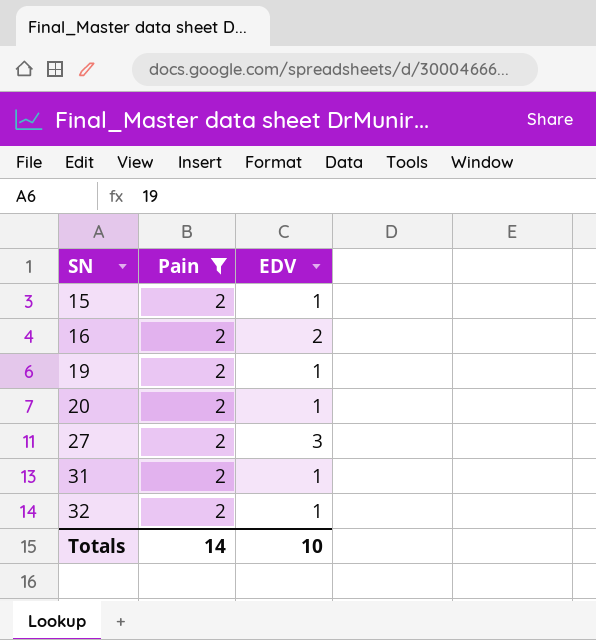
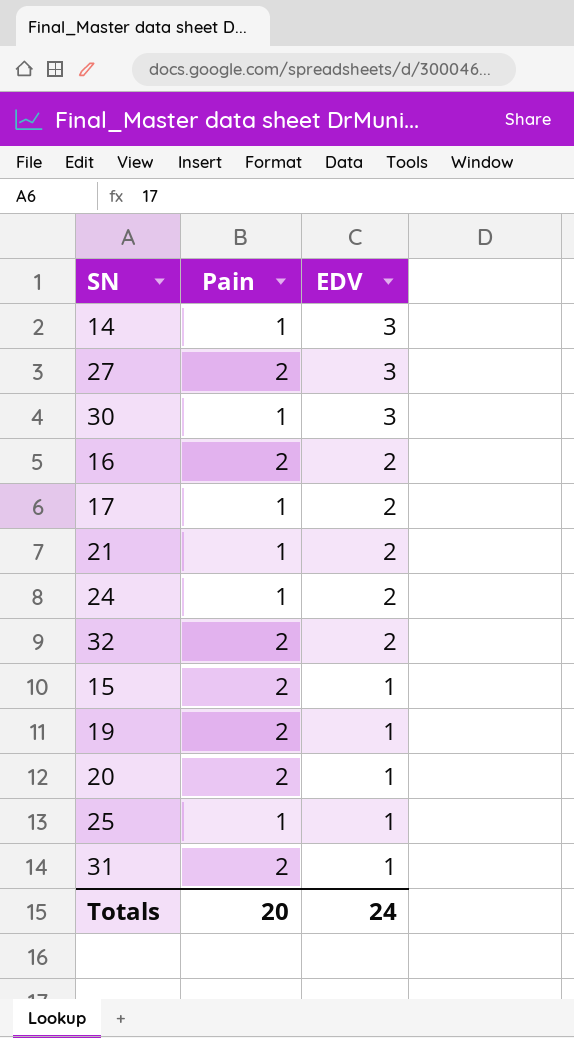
filter: Pain = 2 -> none
row order: SN ascending -> EDV descending
32 | EDV: 1 -> 2
Totals | Pain: 14 -> 20
Totals | EDV: 10 -> 24

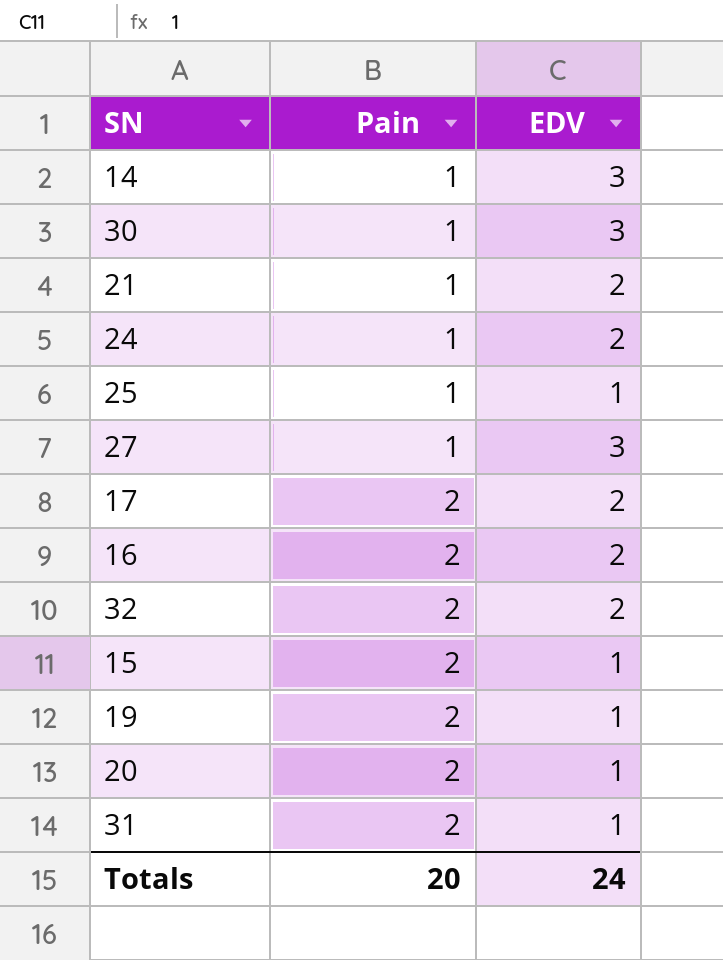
row order: EDV descending -> Pain ascending
27 | Pain: 2 -> 1
17 | Pain: 1 -> 2

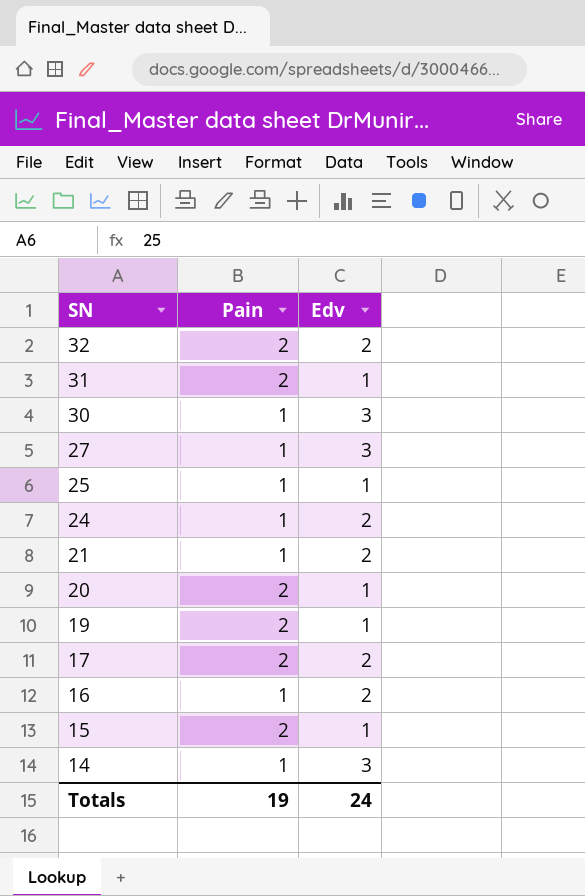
row order: Pain ascending -> SN descending
column name: EDV -> Edv
16 | Pain: 2 -> 1
Totals | Pain: 20 -> 19

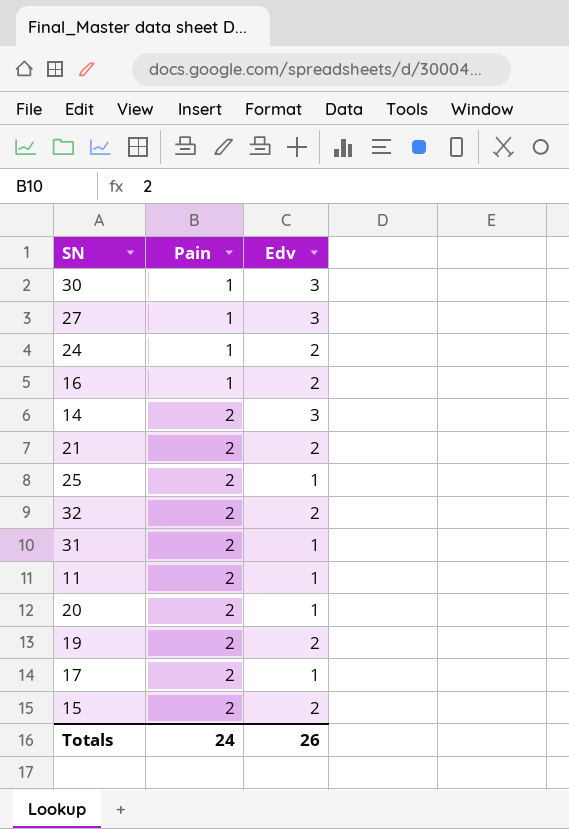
row order: SN descending -> Pain ascending
14 | Pain: 1 -> 2
21 | Pain: 1 -> 2
25 | Pain: 1 -> 2
row 11: none -> 2 | 1
19 | Edv: 1 -> 2
17 | Edv: 2 -> 1
15 | Edv: 1 -> 2
Totals | Pain: 19 -> 24
Totals | Edv: 24 -> 26

